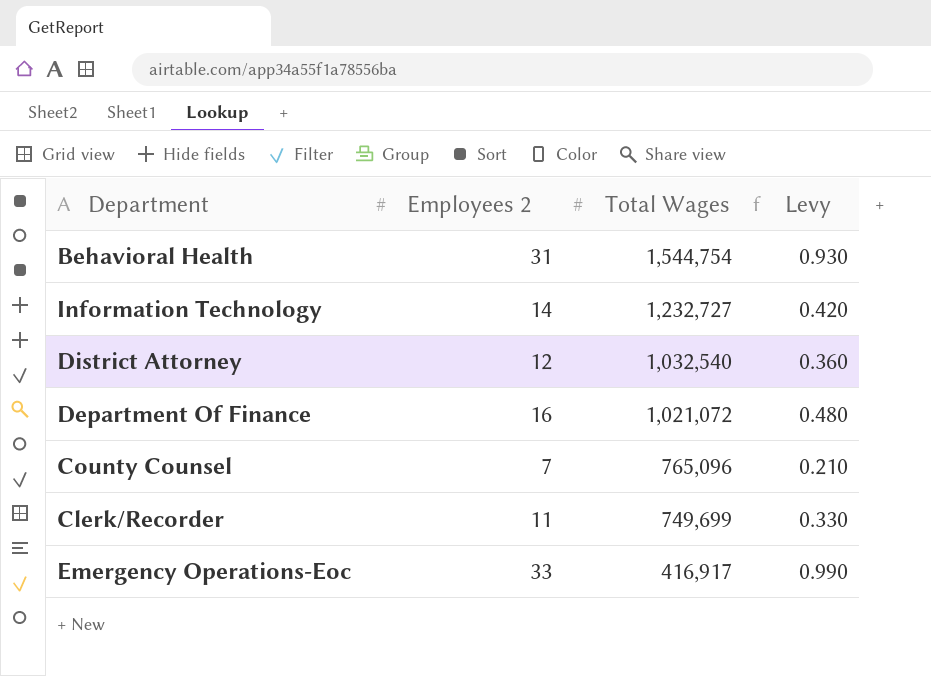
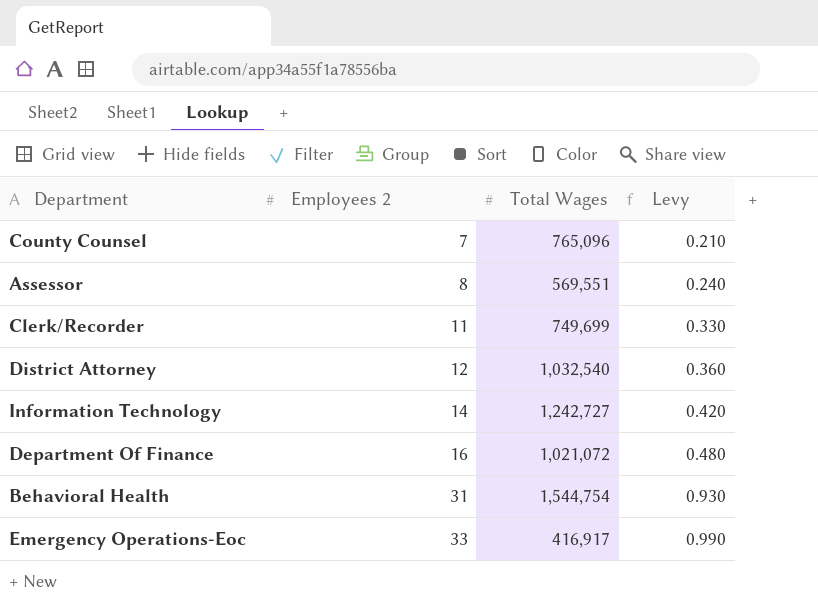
row order: Total Wages descending -> Employees 2 ascending
row Assessor: none -> 8 | 569,551 | 0.240
Information Technology | Total Wages: 1,232,727 -> 1,242,727

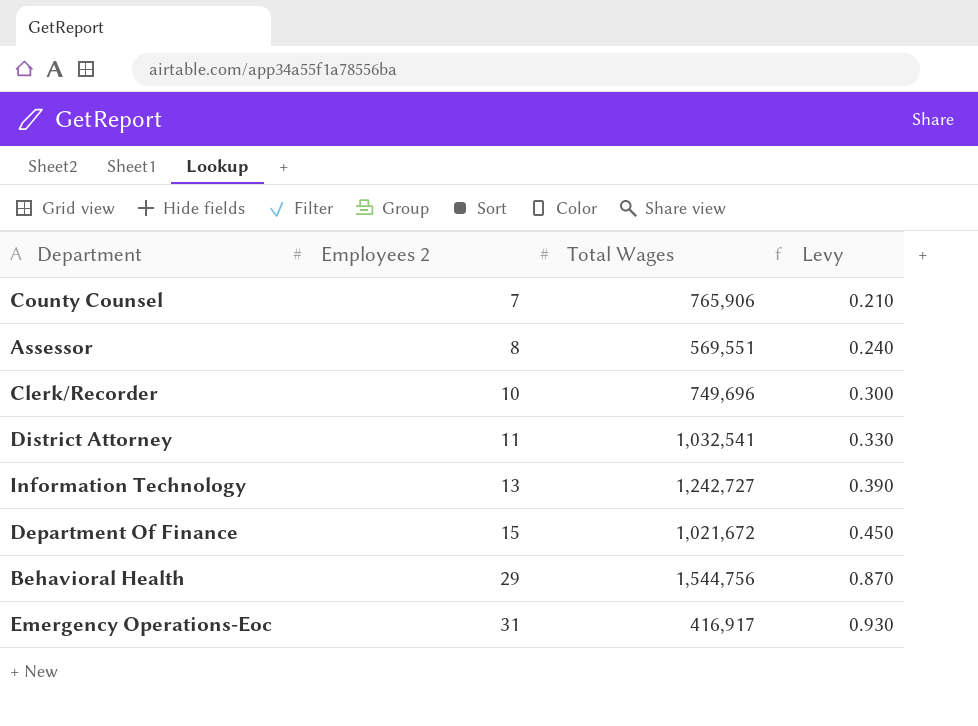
County Counsel | Total Wages: 765,096 -> 765,906
Clerk/Recorder | Employees 2: 11 -> 10
Clerk/Recorder | Total Wages: 749,699 -> 749,696
Clerk/Recorder | Levy: 0.330 -> 0.300
District Attorney | Employees 2: 12 -> 11
District Attorney | Total Wages: 1,032,540 -> 1,032,541
District Attorney | Levy: 0.360 -> 0.330
Information Technology | Employees 2: 14 -> 13
Information Technology | Levy: 0.420 -> 0.390
Department Of Finance | Employees 2: 16 -> 15
Department Of Finance | Total Wages: 1,021,072 -> 1,021,672
Department Of Finance | Levy: 0.480 -> 0.450
Behavioral Health | Employees 2: 31 -> 29
Behavioral Health | Total Wages: 1,544,754 -> 1,544,756
Behavioral Health | Levy: 0.930 -> 0.870
Emergency Operations-Eoc | Employees 2: 33 -> 31
Emergency Operations-Eoc | Levy: 0.990 -> 0.930

